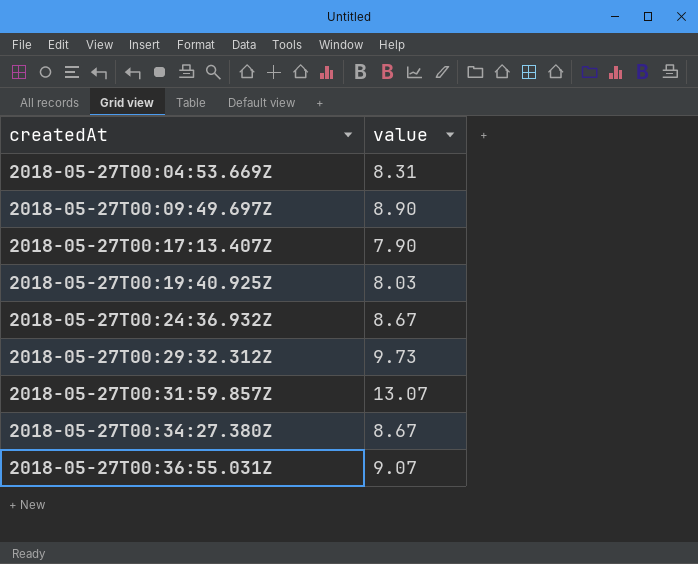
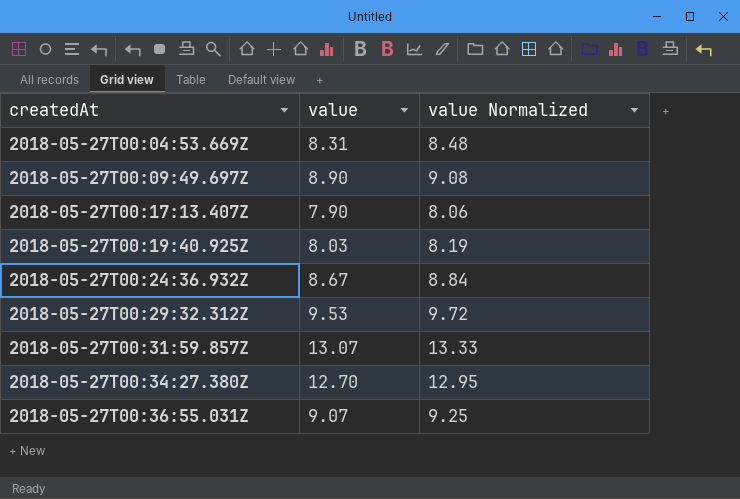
column value Normalized | formula: none -> [value] * 1.02
2018-05-27T00:29:32.312Z | value: 9.73 -> 9.53
2018-05-27T00:34:27.380Z | value: 8.67 -> 12.70

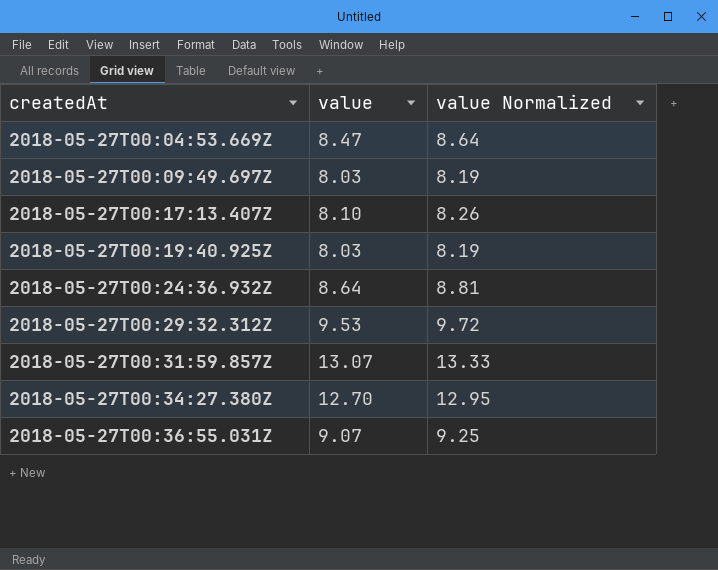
2018-05-27T00:04:53.669Z | value: 8.31 -> 8.47
2018-05-27T00:04:53.669Z | value Normalized: 8.48 -> 8.64
2018-05-27T00:09:49.697Z | value: 8.90 -> 8.03
2018-05-27T00:09:49.697Z | value Normalized: 9.08 -> 8.19
2018-05-27T00:17:13.407Z | value: 7.90 -> 8.10
2018-05-27T00:17:13.407Z | value Normalized: 8.06 -> 8.26
2018-05-27T00:24:36.932Z | value: 8.67 -> 8.64
2018-05-27T00:24:36.932Z | value Normalized: 8.84 -> 8.81

